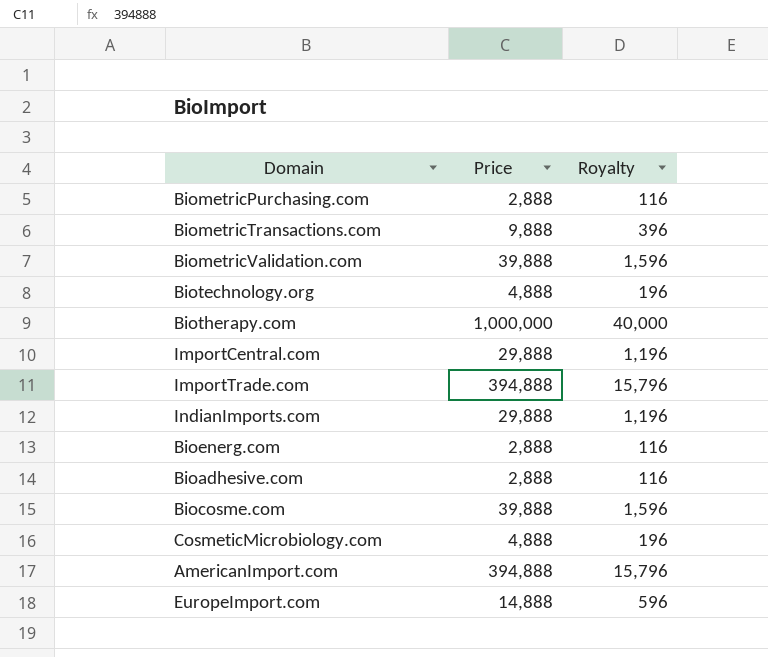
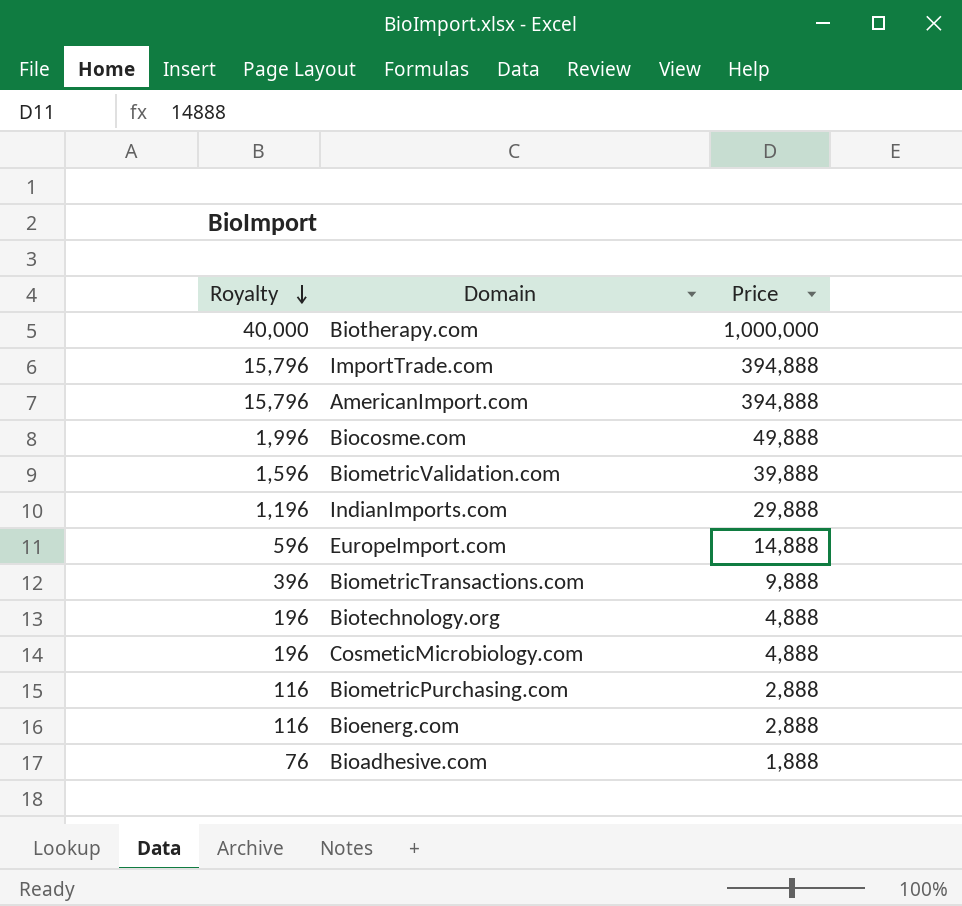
row order: none -> Royalty descending
column Royalty | position: 3 -> 1
row ImportCentral.com: 29,888 | 1,196 -> none
Biocosme.com | Royalty: 1,596 -> 1,996
Biocosme.com | Price: 39,888 -> 49,888
Bioadhesive.com | Royalty: 116 -> 76
Bioadhesive.com | Price: 2,888 -> 1,888

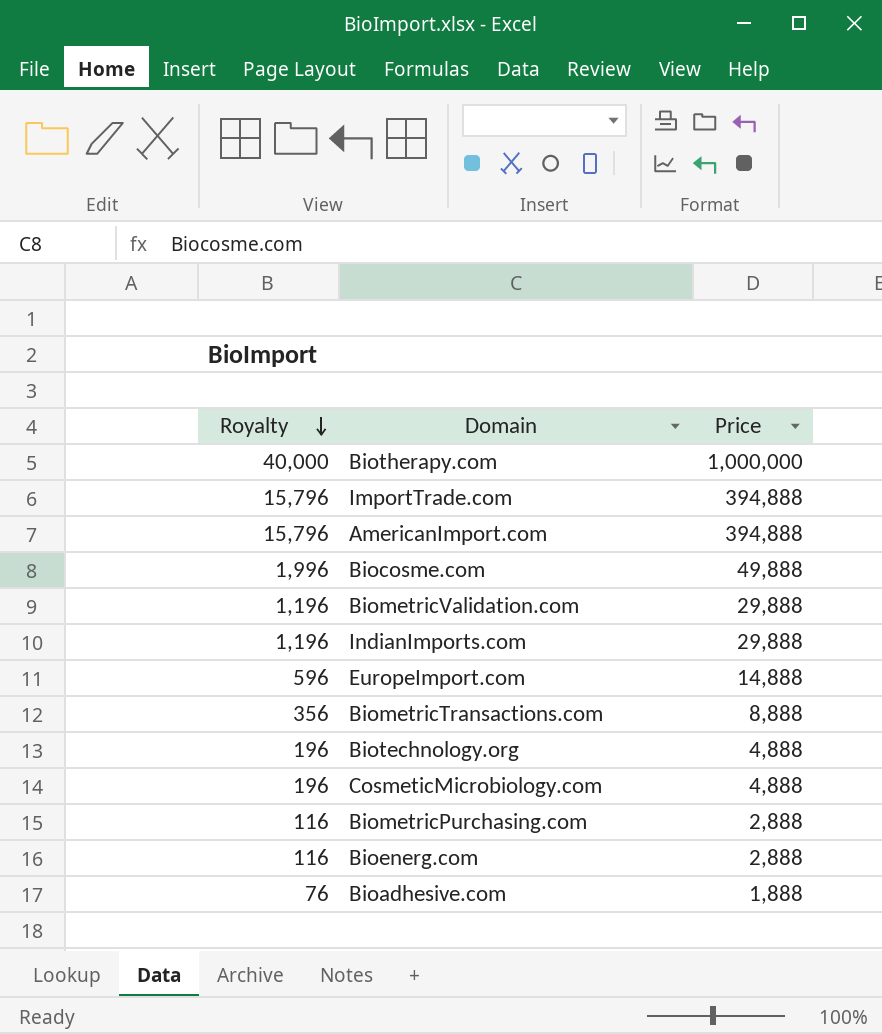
BiometricValidation.com | Royalty: 1,596 -> 1,196
BiometricValidation.com | Price: 39,888 -> 29,888
BiometricTransactions.com | Royalty: 396 -> 356
BiometricTransactions.com | Price: 9,888 -> 8,888

